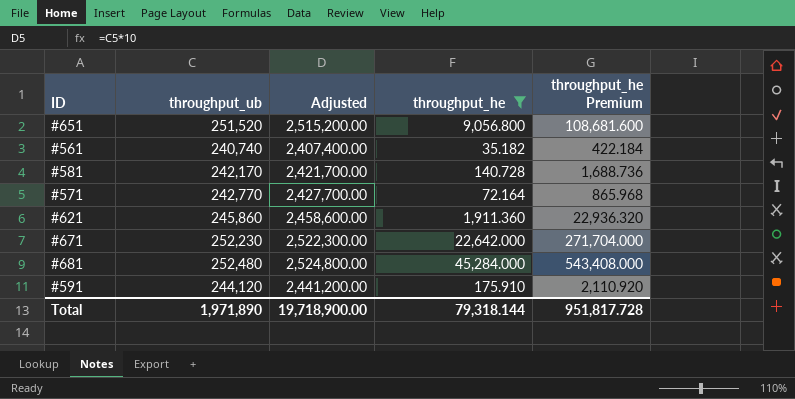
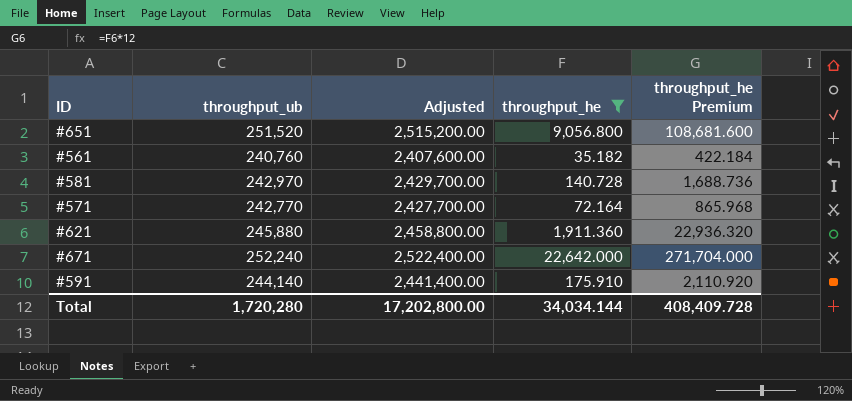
row #681: 252,480 | 2,524,800.00 | 45,284.000 | 543,408.000 -> none
#561 | throughput_ub: 240,740 -> 240,760
#561 | Adjusted: 2,407,400.00 -> 2,407,600.00
#581 | throughput_ub: 242,170 -> 242,970
#581 | Adjusted: 2,421,700.00 -> 2,429,700.00
#621 | throughput_ub: 245,860 -> 245,880
#621 | Adjusted: 2,458,600.00 -> 2,458,800.00
#671 | throughput_ub: 252,230 -> 252,240
#671 | Adjusted: 2,522,300.00 -> 2,522,400.00
#591 | throughput_ub: 244,120 -> 244,140
#591 | Adjusted: 2,441,200.00 -> 2,441,400.00
Total | throughput_ub: 1,971,890 -> 1,720,280
Total | Adjusted: 19,718,900.00 -> 17,202,800.00
Total | throughput_he: 79,318.144 -> 34,034.144
Total | throughput_he Premium: 951,817.728 -> 408,409.728

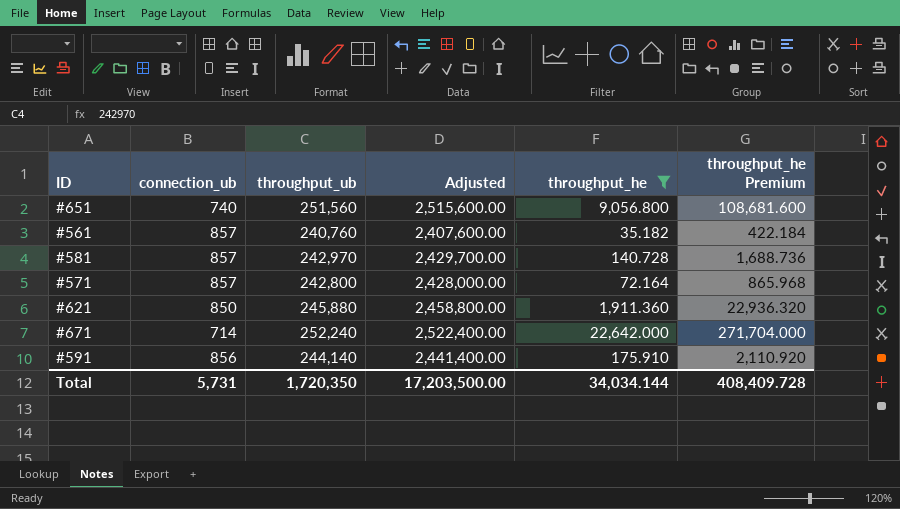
column connection_ub | position: none -> 2
#651 | throughput_ub: 251,520 -> 251,560
#651 | Adjusted: 2,515,200.00 -> 2,515,600.00
#571 | throughput_ub: 242,770 -> 242,800
#571 | Adjusted: 2,427,700.00 -> 2,428,000.00
Total | throughput_ub: 1,720,280 -> 1,720,350
Total | Adjusted: 17,202,800.00 -> 17,203,500.00

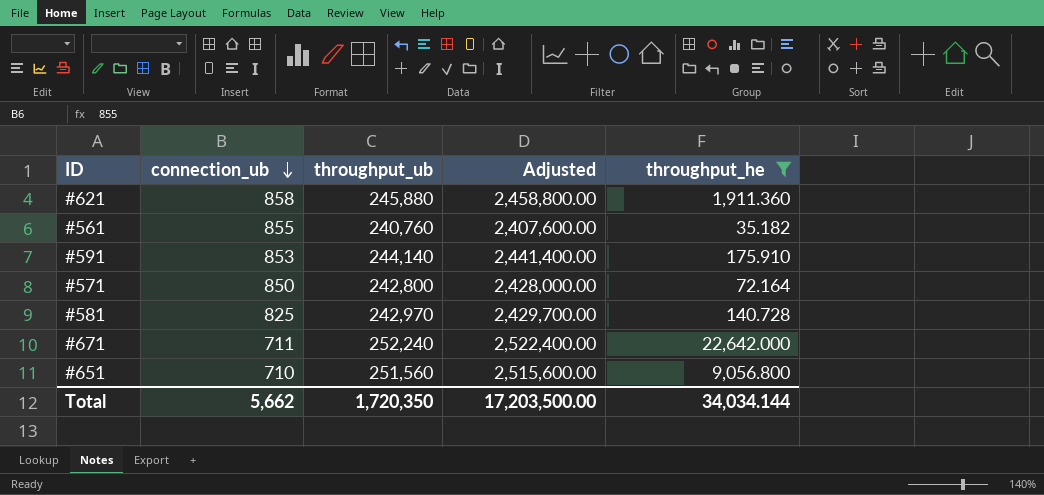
row order: none -> connection_ub descending
column throughput_he Premium | formula: [throughput_he] * 12 -> none
#621 | connection_ub: 850 -> 858
#561 | connection_ub: 857 -> 855
#591 | connection_ub: 856 -> 853
#571 | connection_ub: 857 -> 850
#581 | connection_ub: 857 -> 825
#671 | connection_ub: 714 -> 711
#651 | connection_ub: 740 -> 710
Total | connection_ub: 5,731 -> 5,662

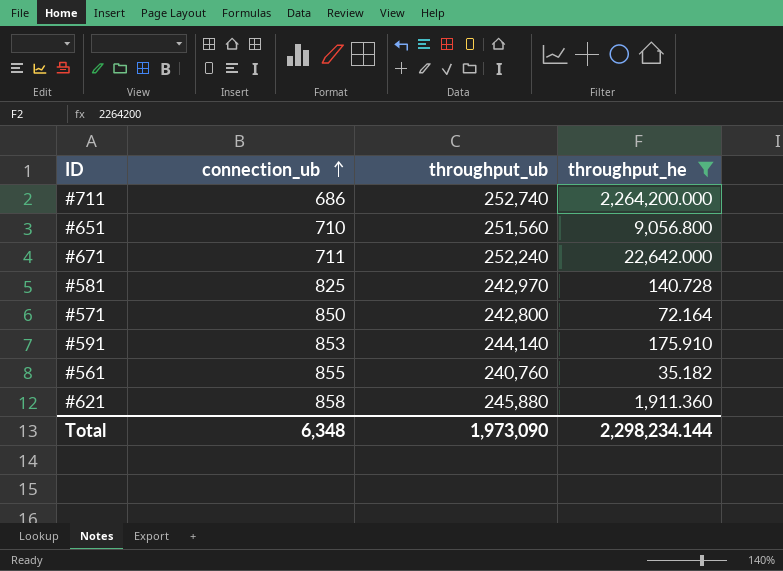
row order: connection_ub descending -> connection_ub ascending
column Adjusted | formula: [throughput_ub] * 10 -> none
row #711: none -> 686 | 252,740 | 2,264,200.000
Total | connection_ub: 5,662 -> 6,348
Total | throughput_ub: 1,720,350 -> 1,973,090
Total | throughput_he: 34,034.144 -> 2,298,234.144

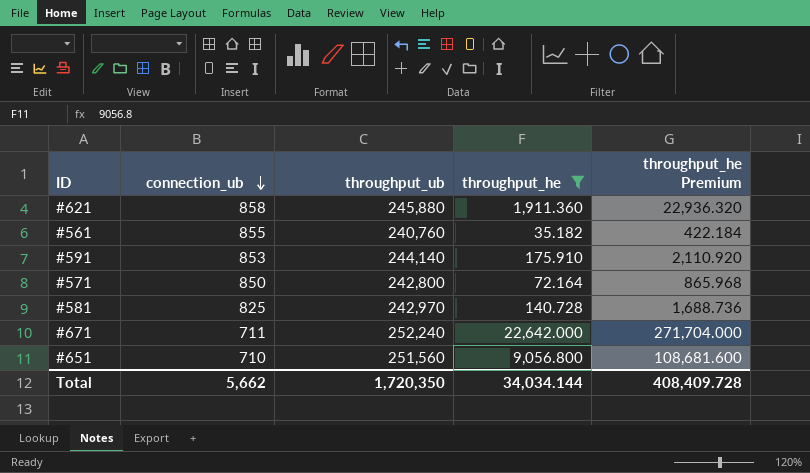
row order: connection_ub ascending -> connection_ub descending
column throughput_he Premium | formula: none -> [throughput_he] * 12
row #711: 686 | 252,740 | 2,264,200.000 -> none
Total | connection_ub: 6,348 -> 5,662
Total | throughput_ub: 1,973,090 -> 1,720,350
Total | throughput_he: 2,298,234.144 -> 34,034.144

